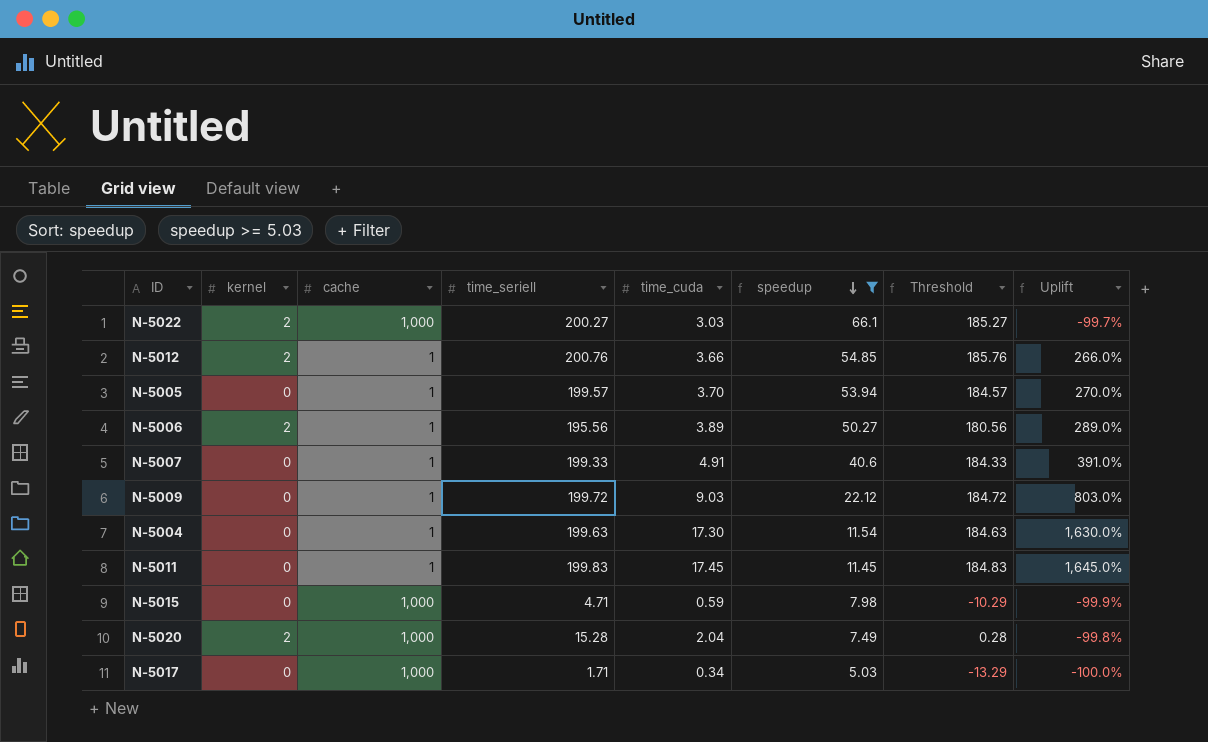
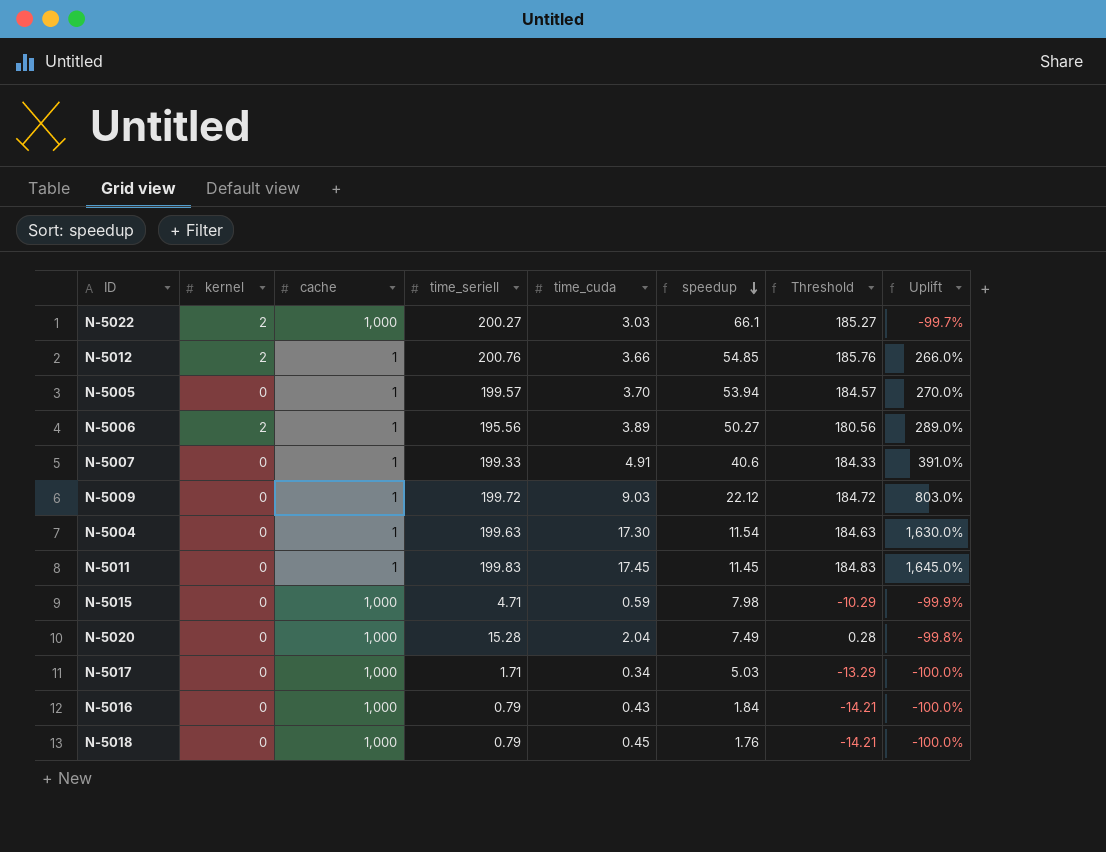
filter: speedup >= 5.03 -> none
N-5020 | kernel: 2 -> 0

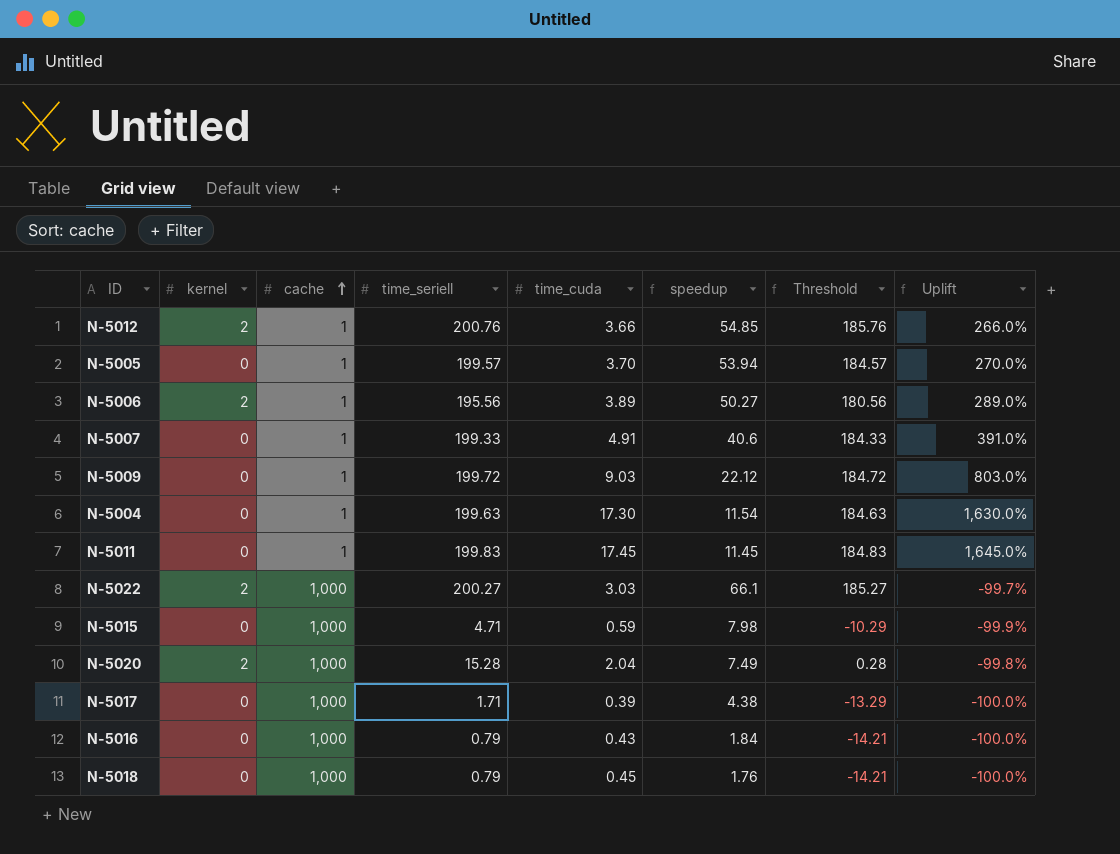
row order: speedup descending -> cache ascending
N-5020 | kernel: 0 -> 2
N-5017 | time_cuda: 0.34 -> 0.39
N-5017 | speedup: 5.03 -> 4.38

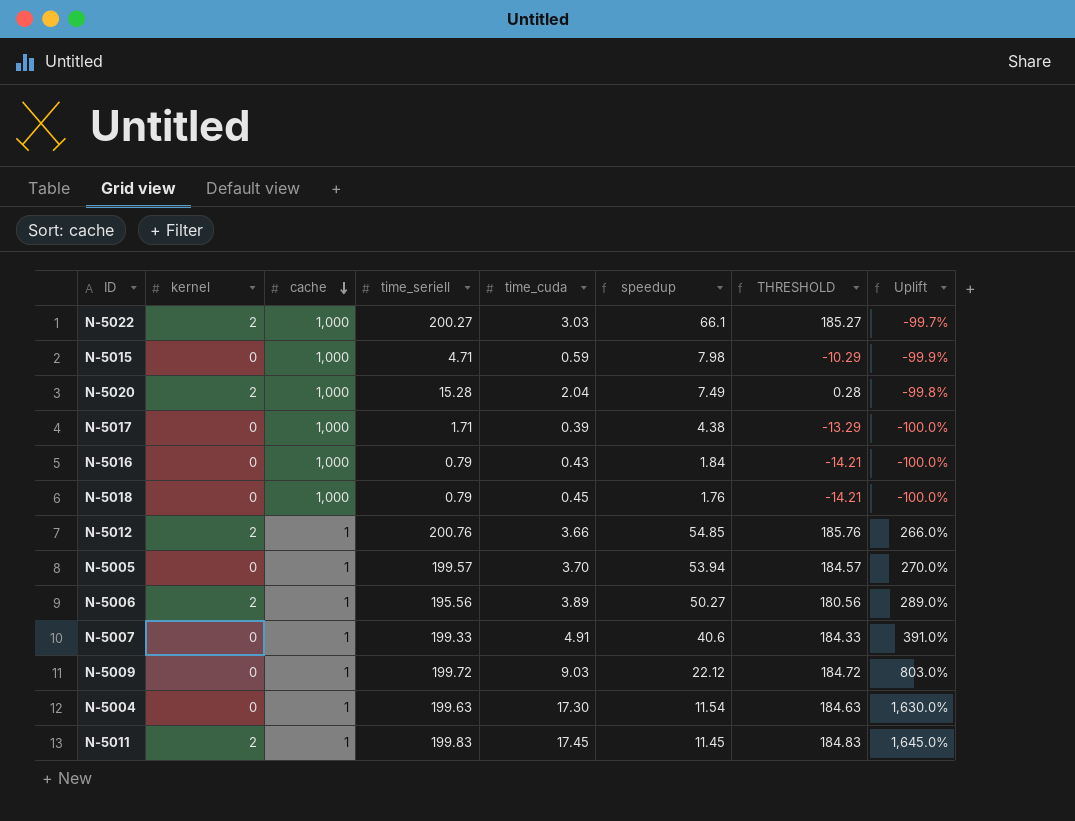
row order: cache ascending -> cache descending
column name: Threshold -> THRESHOLD
N-5011 | kernel: 0 -> 2

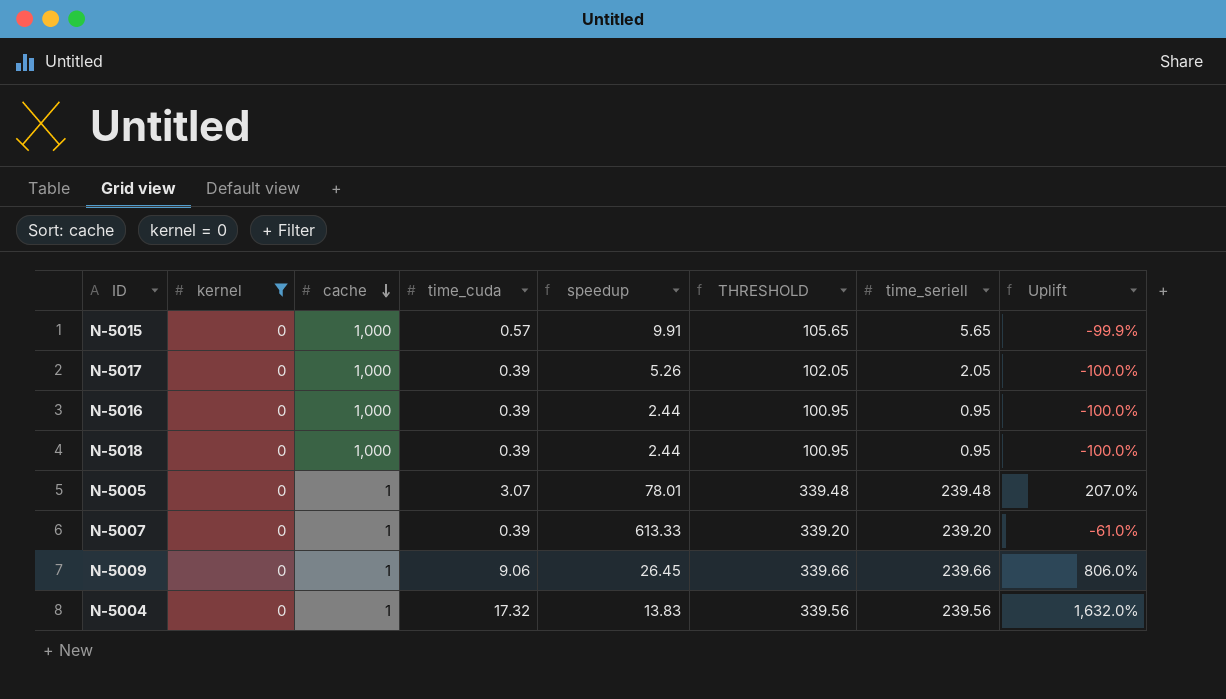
filter: none -> kernel = 0
column THRESHOLD | formula: [time_seriell] - 15 -> [time_seriell] + 100
column time_seriell | position: 4 -> 7
N-5015 | time_cuda: 0.59 -> 0.57
N-5015 | speedup: 7.98 -> 9.91
N-5015 | time_seriell: 4.71 -> 5.65
N-5017 | speedup: 4.38 -> 5.26
N-5017 | time_seriell: 1.71 -> 2.05
N-5016 | time_cuda: 0.43 -> 0.39
N-5016 | speedup: 1.84 -> 2.44
N-5016 | time_seriell: 0.79 -> 0.95
N-5018 | time_cuda: 0.45 -> 0.39
N-5018 | speedup: 1.76 -> 2.44
N-5018 | time_seriell: 0.79 -> 0.95
N-5005 | time_cuda: 3.70 -> 3.07
N-5005 | speedup: 53.94 -> 78.01
N-5005 | time_seriell: 199.57 -> 239.48
N-5005 | Uplift: 270.0% -> 207.0%
N-5007 | time_cuda: 4.91 -> 0.39
N-5007 | speedup: 40.6 -> 613.33
N-5007 | time_seriell: 199.33 -> 239.20
N-5007 | Uplift: 391.0% -> -61.0%
N-5009 | time_cuda: 9.03 -> 9.06
N-5009 | speedup: 22.12 -> 26.45
N-5009 | time_seriell: 199.72 -> 239.66
N-5009 | Uplift: 803.0% -> 806.0%
N-5004 | time_cuda: 17.30 -> 17.32
N-5004 | speedup: 11.54 -> 13.83
N-5004 | time_seriell: 199.63 -> 239.56
N-5004 | Uplift: 1,630.0% -> 1,632.0%

